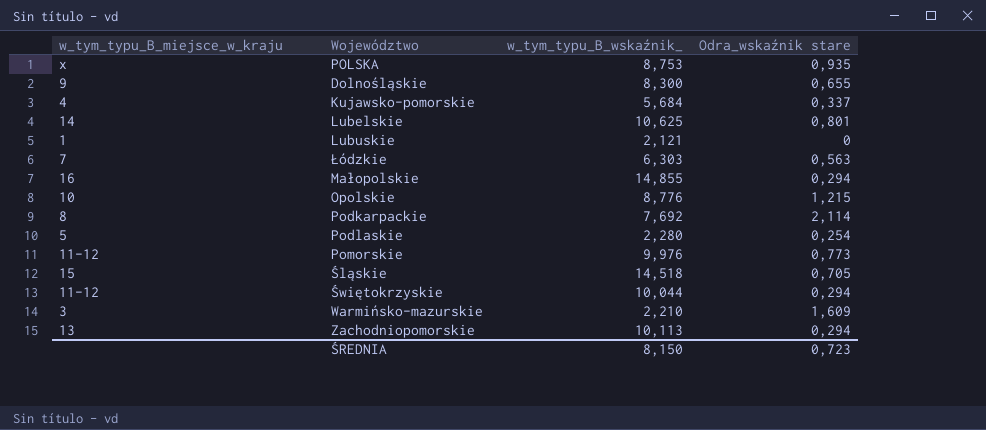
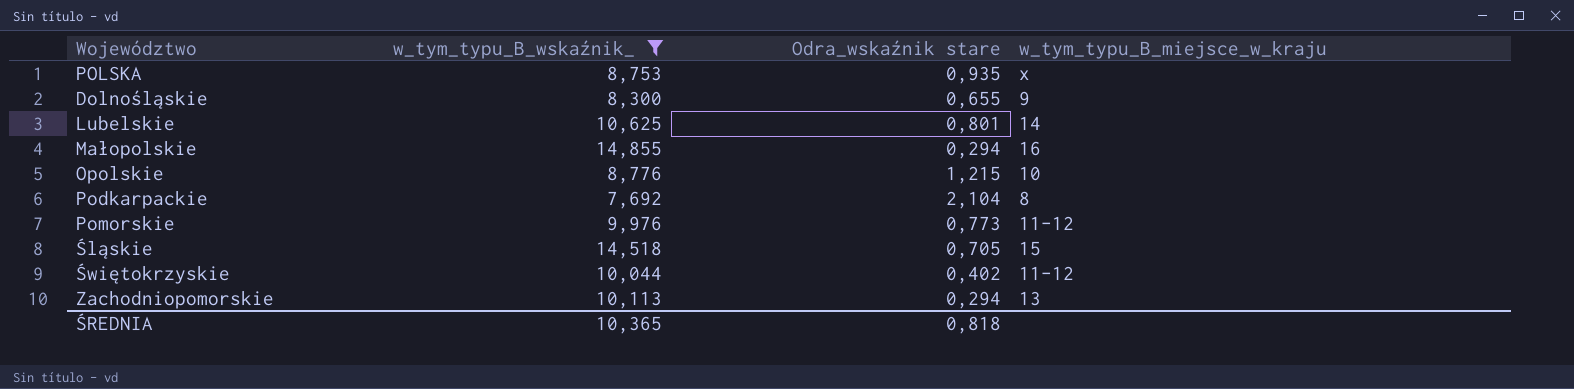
filter: none -> w_tym_typu_B_wskaźnik_ >= 7,692
column w_tym_typu_B_miejsce_w_kraju | position: 1 -> 4
Podkarpackie | Odra_wskaźnik stare: 2,114 -> 2,104
Świętokrzyskie | Odra_wskaźnik stare: 0,294 -> 0,402
ŚREDNIA | w_tym_typu_B_wskaźnik_: 8,150 -> 10,365
ŚREDNIA | Odra_wskaźnik stare: 0,723 -> 0,818

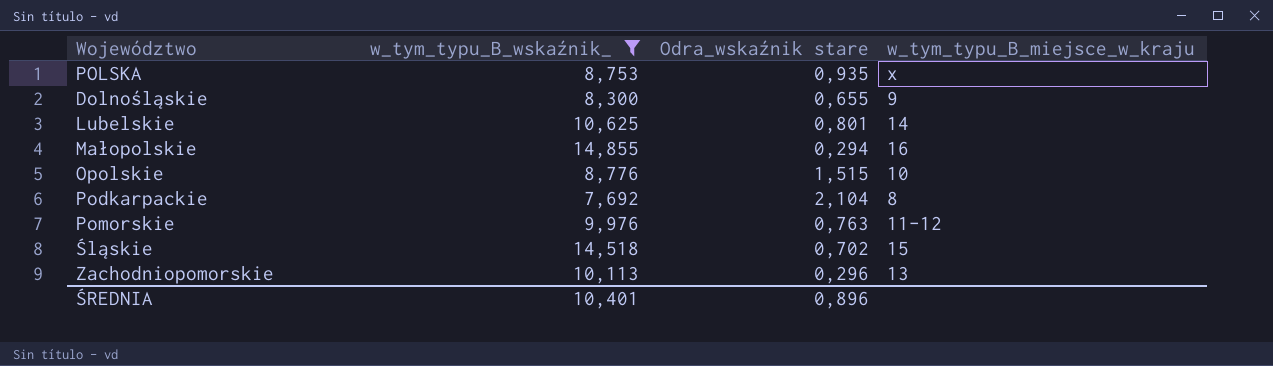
row Świętokrzyskie: 10,044 | 0,402 | 11-12 -> none
Opolskie | Odra_wskaźnik stare: 1,215 -> 1,515
Pomorskie | Odra_wskaźnik stare: 0,773 -> 0,763
Śląskie | Odra_wskaźnik stare: 0,705 -> 0,702
Zachodniopomorskie | Odra_wskaźnik stare: 0,294 -> 0,296
ŚREDNIA | w_tym_typu_B_wskaźnik_: 10,365 -> 10,401
ŚREDNIA | Odra_wskaźnik stare: 0,818 -> 0,896

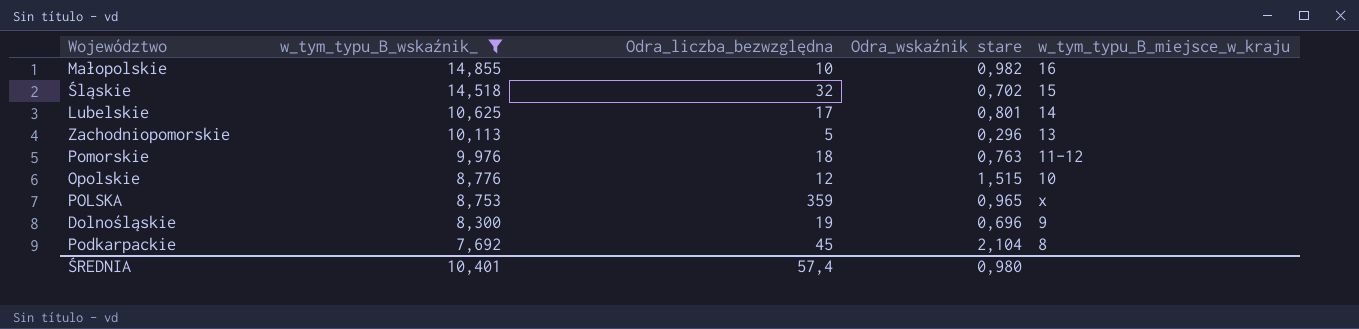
row order: none -> w_tym_typu_B_wskaźnik_ descending
column Odra_liczba_bezwzględna | position: none -> 3
Małopolskie | Odra_wskaźnik stare: 0,294 -> 0,982
POLSKA | Odra_wskaźnik stare: 0,935 -> 0,965
Dolnośląskie | Odra_wskaźnik stare: 0,655 -> 0,696
ŚREDNIA | Odra_wskaźnik stare: 0,896 -> 0,980

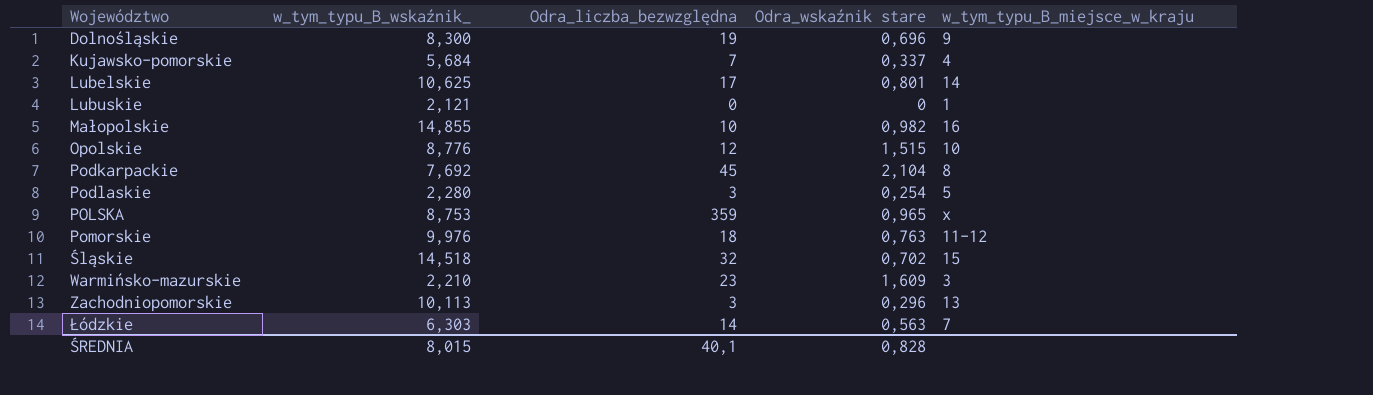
filter: w_tym_typu_B_wskaźnik_ >= 7,692 -> none
row order: w_tym_typu_B_wskaźnik_ descending -> Województwo ascending
Zachodniopomorskie | Odra_liczba_bezwzględna: 5 -> 3
ŚREDNIA | w_tym_typu_B_wskaźnik_: 10,401 -> 8,015
ŚREDNIA | Odra_liczba_bezwzględna: 57,4 -> 40,1
ŚREDNIA | Odra_wskaźnik stare: 0,980 -> 0,828

